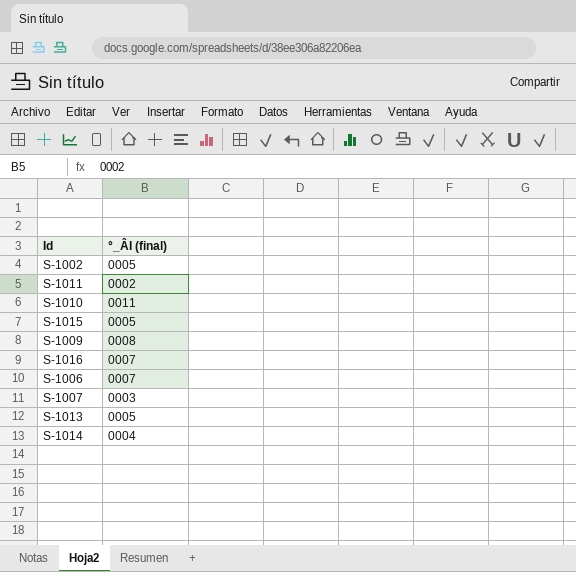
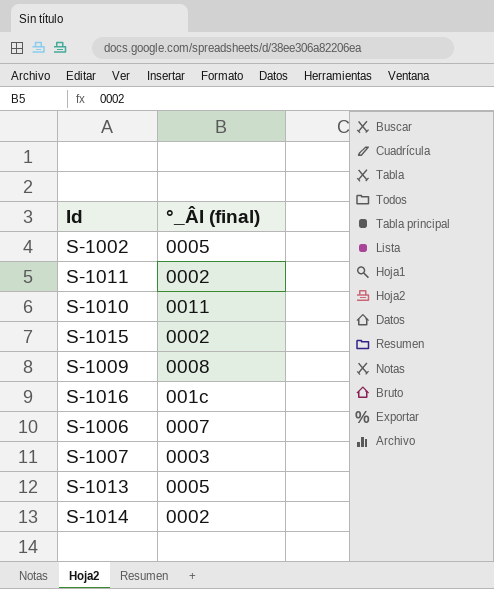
S-1015 | °_ÂI (final): 0005 -> 0002
S-1016 | °_ÂI (final): 0007 -> 001c
S-1014 | °_ÂI (final): 0004 -> 0002

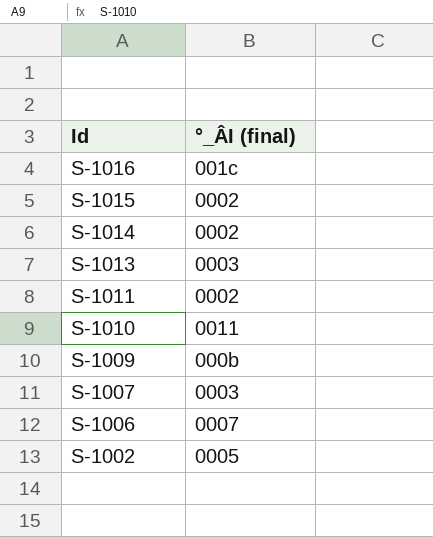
row order: none -> Id descending
S-1013 | °_ÂI (final): 0005 -> 0003
S-1009 | °_ÂI (final): 0008 -> 000b

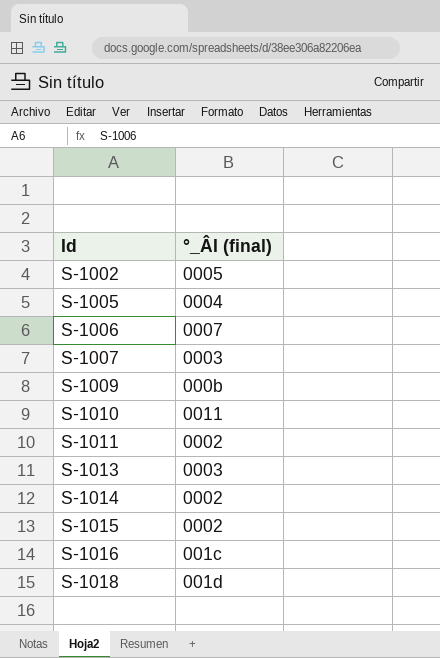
row order: Id descending -> Id ascending
row S-1005: none -> 0004
row S-1018: none -> 001d

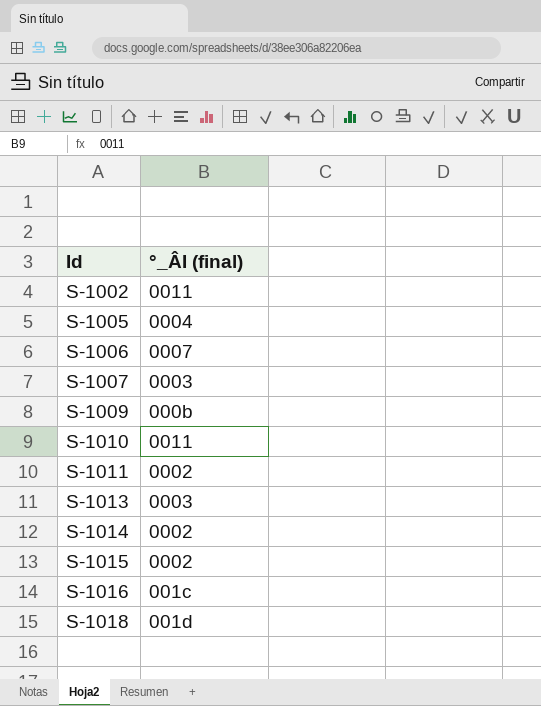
S-1002 | °_ÂI (final): 0005 -> 0011

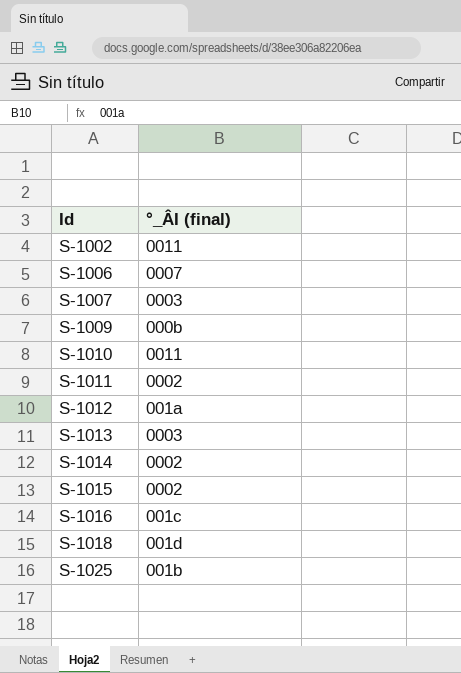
row S-1005: 0004 -> none
row S-1012: none -> 001a
row S-1025: none -> 001b

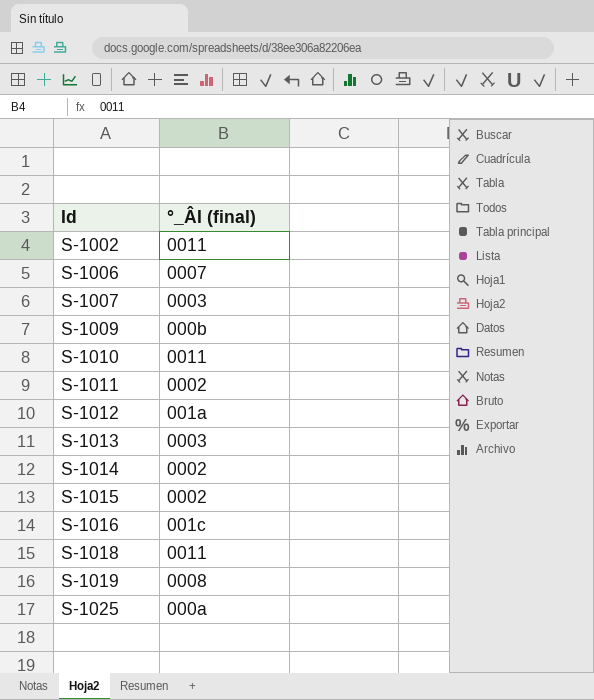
S-1018 | °_ÂI (final): 001d -> 0011
row S-1019: none -> 0008
S-1025 | °_ÂI (final): 001b -> 000a

